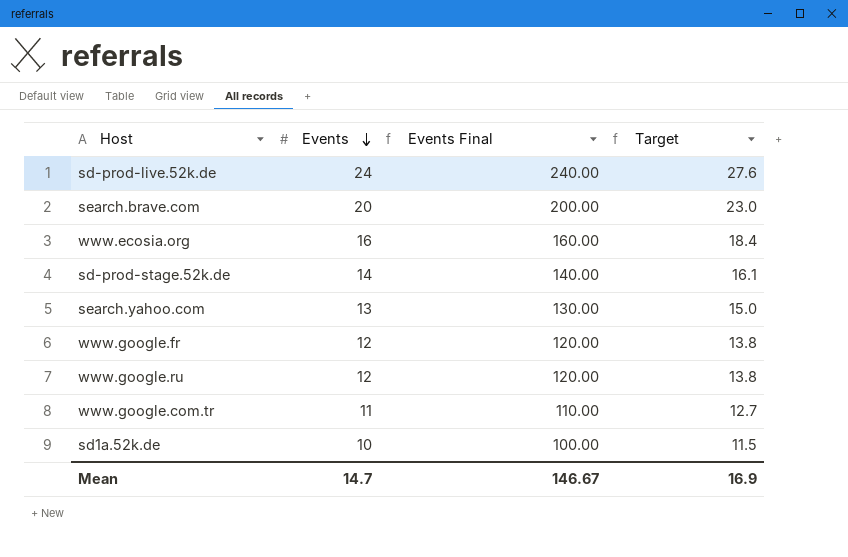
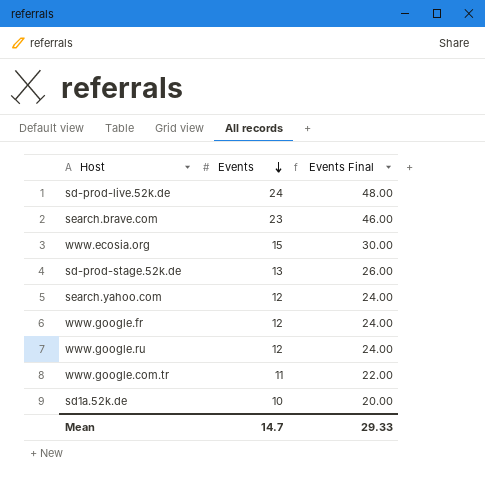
column Target | formula: [Events] * 1.15 -> none
column Events Final | formula: [Events] * 10 -> [Events] * 2
search.brave.com | Events: 20 -> 23
www.ecosia.org | Events: 16 -> 15
sd-prod-stage.52k.de | Events: 14 -> 13
search.yahoo.com | Events: 13 -> 12
Mean | Events Final: 146.67 -> 29.33

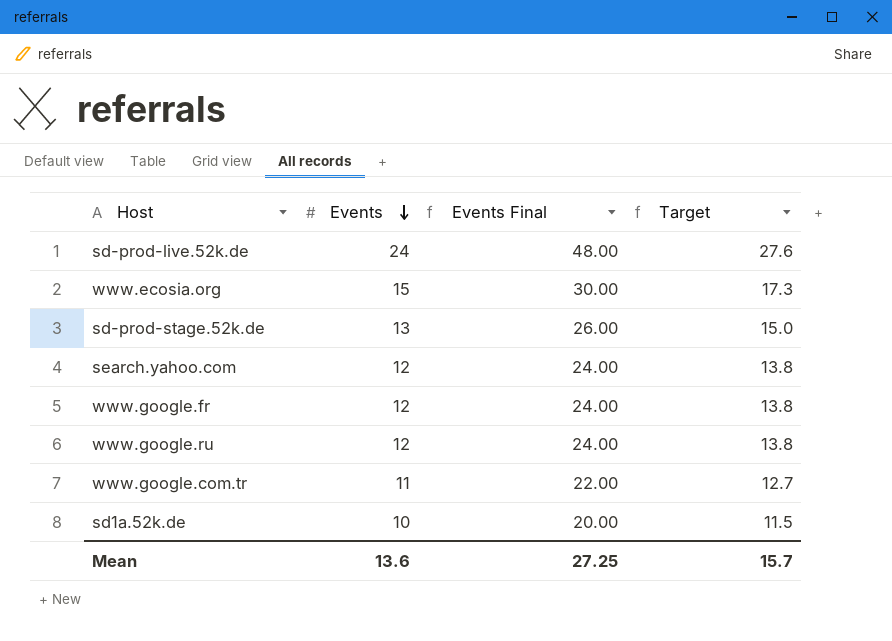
column Target | formula: none -> [Events] * 1.15
row search.brave.com: 23 | 46.00 -> none
Mean | Events: 14.7 -> 13.6
Mean | Events Final: 29.33 -> 27.25

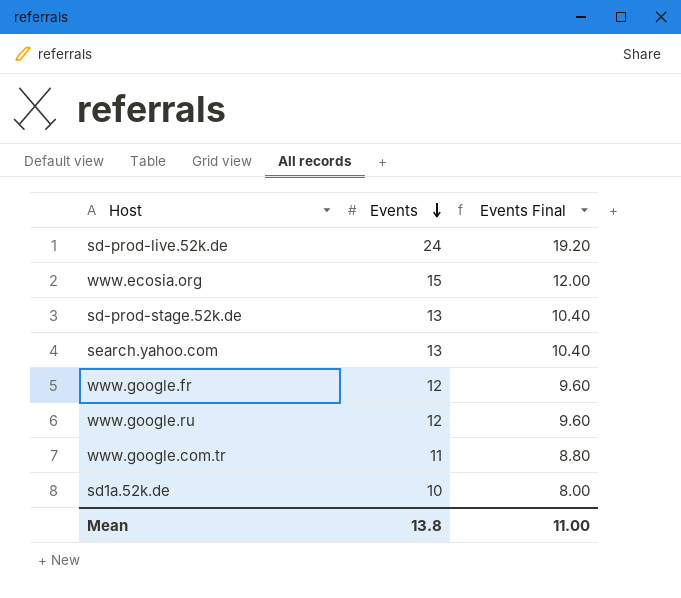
column Target | formula: [Events] * 1.15 -> none
column Events Final | formula: [Events] * 2 -> [Events] * 0.8
search.yahoo.com | Events: 12 -> 13
Mean | Events: 13.6 -> 13.8
Mean | Events Final: 27.25 -> 11.00

